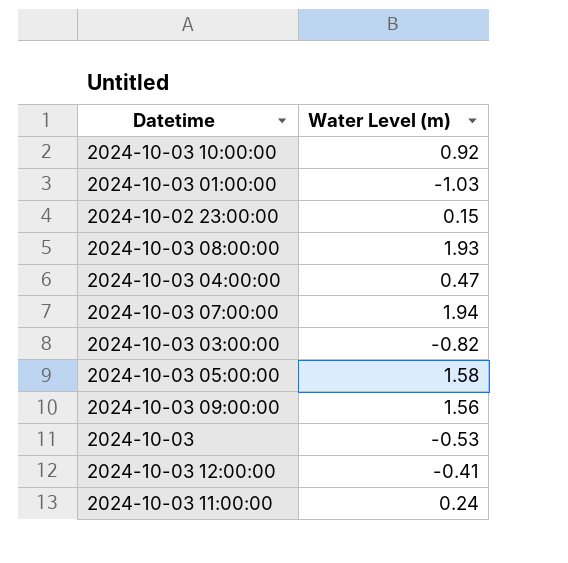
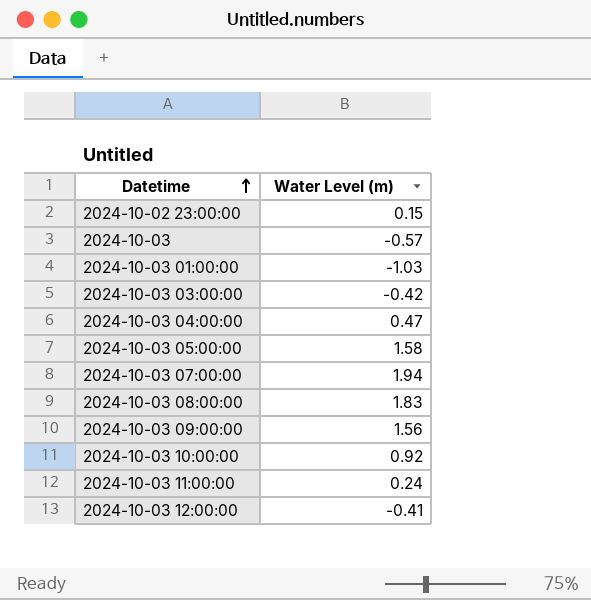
row order: none -> Datetime ascending
2024-10-03 | Water Level (m): -0.53 -> -0.57
2024-10-03 03:00:00 | Water Level (m): -0.82 -> -0.42
2024-10-03 08:00:00 | Water Level (m): 1.93 -> 1.83

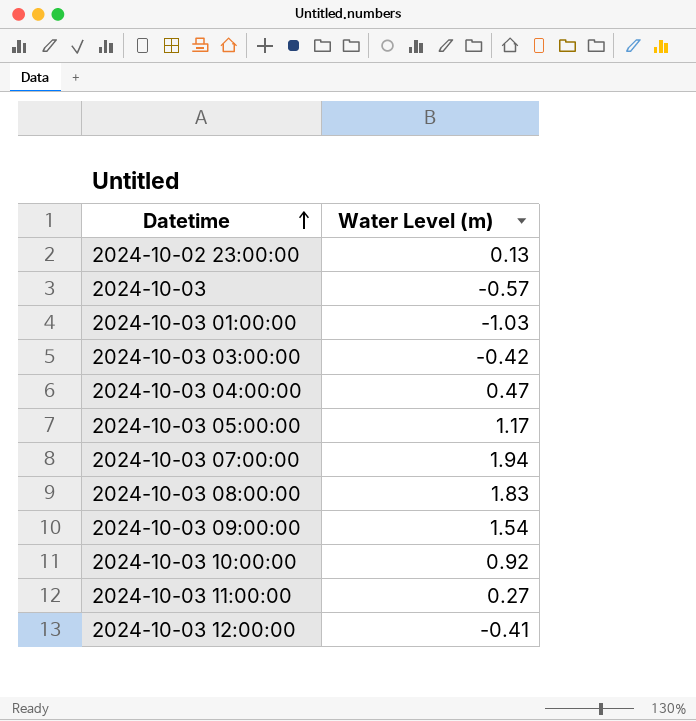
2024-10-02 23:00:00 | Water Level (m): 0.15 -> 0.13
2024-10-03 05:00:00 | Water Level (m): 1.58 -> 1.17
2024-10-03 09:00:00 | Water Level (m): 1.56 -> 1.54
2024-10-03 11:00:00 | Water Level (m): 0.24 -> 0.27

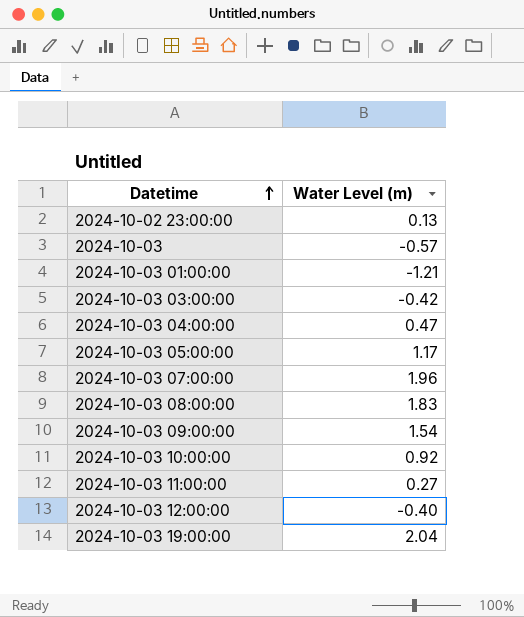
2024-10-03 01:00:00 | Water Level (m): -1.03 -> -1.21
2024-10-03 07:00:00 | Water Level (m): 1.94 -> 1.96
2024-10-03 12:00:00 | Water Level (m): -0.41 -> -0.40
row 2024-10-03 19:00:00: none -> 2.04

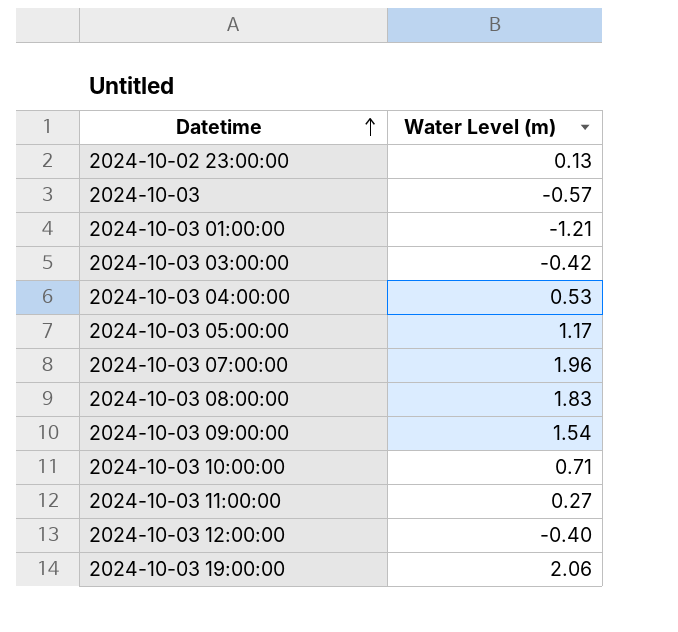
2024-10-03 04:00:00 | Water Level (m): 0.47 -> 0.53
2024-10-03 10:00:00 | Water Level (m): 0.92 -> 0.71
2024-10-03 19:00:00 | Water Level (m): 2.04 -> 2.06

